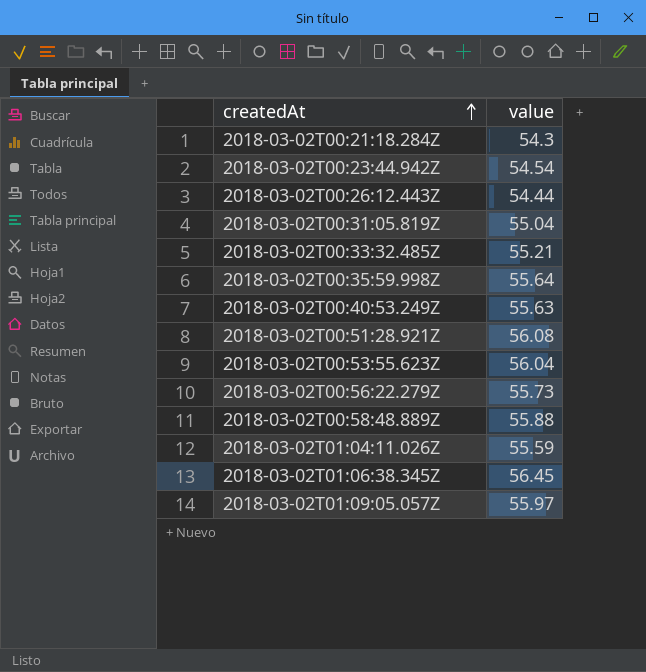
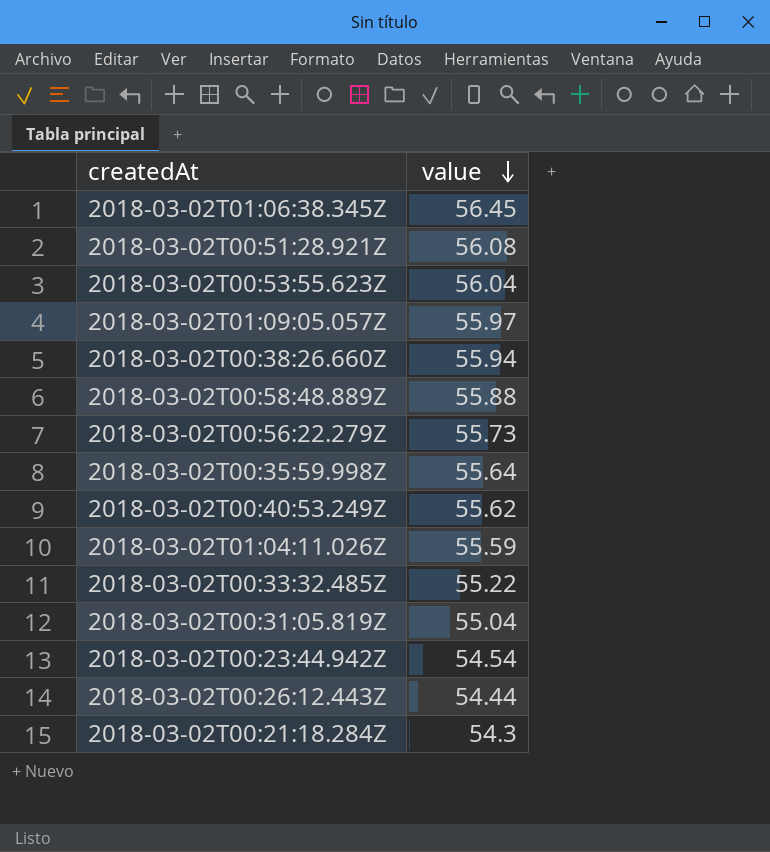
row order: createdAt ascending -> value descending
row 2018-03-02T00:38:26.660Z: none -> 55.94
2018-03-02T00:40:53.249Z | value: 55.63 -> 55.62
2018-03-02T00:33:32.485Z | value: 55.21 -> 55.22

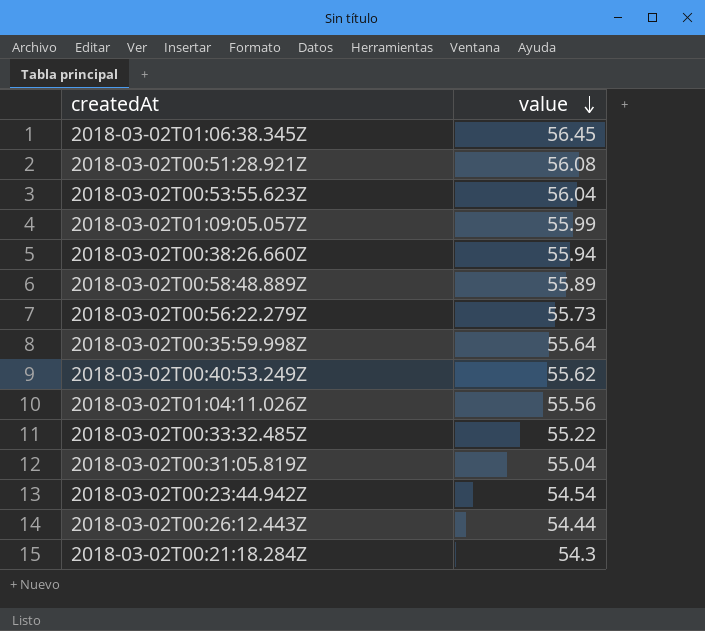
2018-03-02T01:09:05.057Z | value: 55.97 -> 55.99
2018-03-02T00:58:48.889Z | value: 55.88 -> 55.89
2018-03-02T01:04:11.026Z | value: 55.59 -> 55.56

